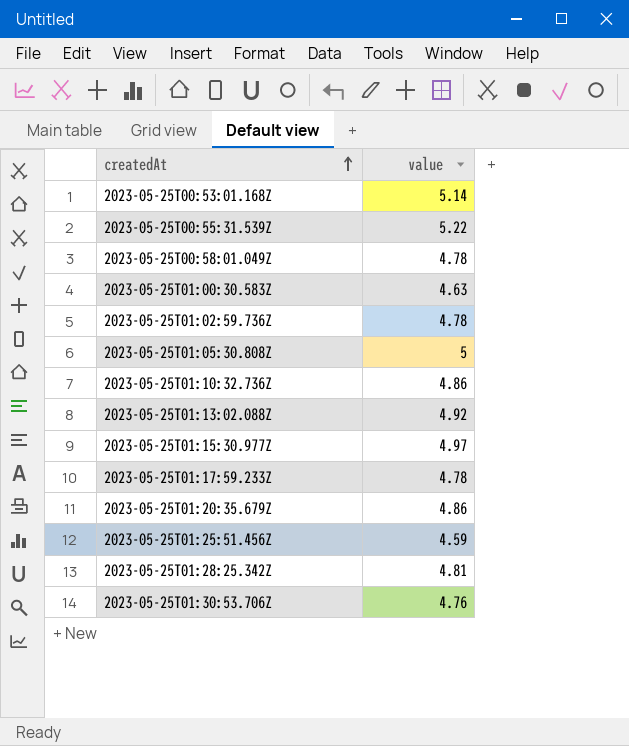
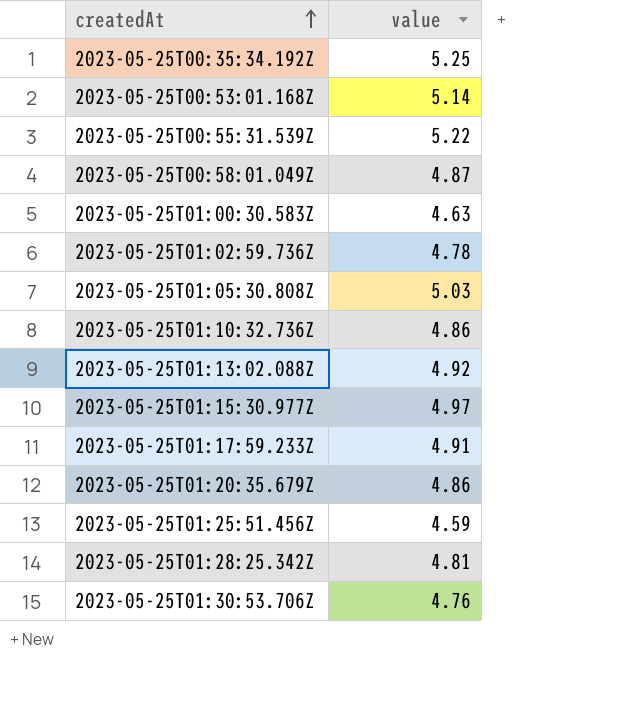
row 2023-05-25T00:35:34.192Z: none -> 5.25
2023-05-25T00:58:01.049Z | value: 4.78 -> 4.87
2023-05-25T01:05:30.808Z | value: 5 -> 5.03
2023-05-25T01:17:59.233Z | value: 4.78 -> 4.91

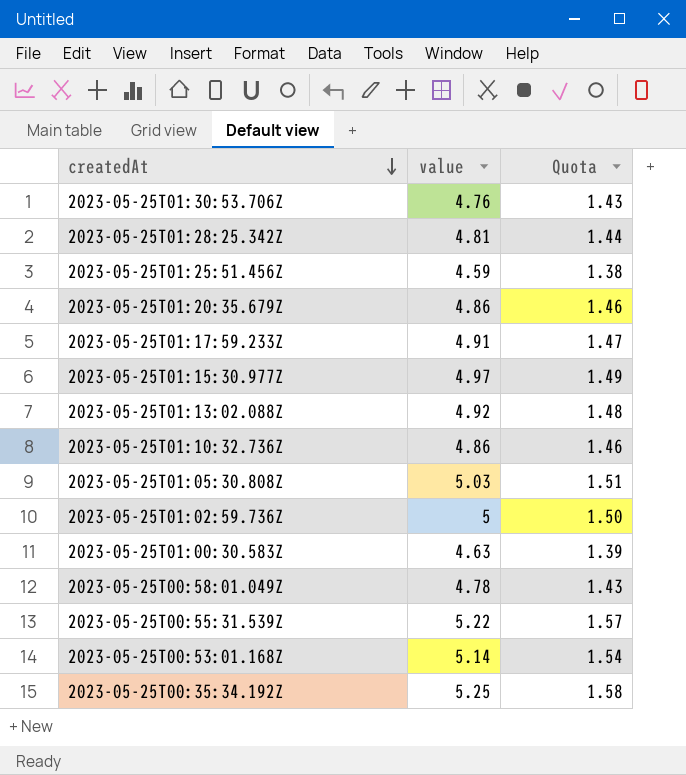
row order: createdAt ascending -> createdAt descending
column Quota | formula: none -> [value] * 0.3
2023-05-25T01:02:59.736Z | value: 4.78 -> 5
2023-05-25T00:58:01.049Z | value: 4.87 -> 4.78

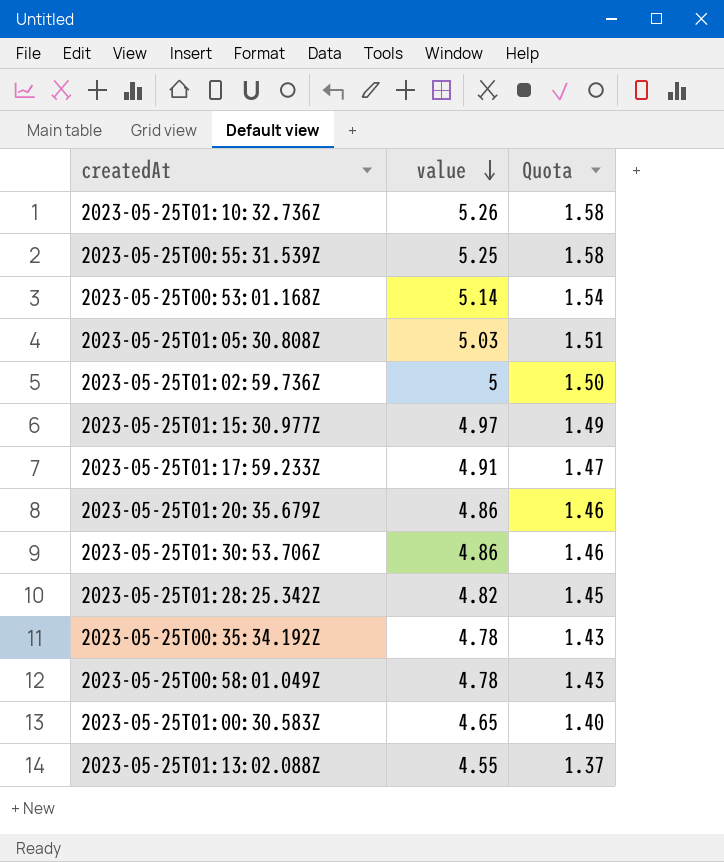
row order: createdAt descending -> value descending
row 2023-05-25T01:25:51.456Z: 4.59 | 1.38 -> none
2023-05-25T01:10:32.736Z | value: 4.86 -> 5.26
2023-05-25T01:10:32.736Z | Quota: 1.46 -> 1.58
2023-05-25T00:55:31.539Z | value: 5.22 -> 5.25
2023-05-25T00:55:31.539Z | Quota: 1.57 -> 1.58
2023-05-25T01:30:53.706Z | value: 4.76 -> 4.86
2023-05-25T01:30:53.706Z | Quota: 1.43 -> 1.46
2023-05-25T01:28:25.342Z | value: 4.81 -> 4.82
2023-05-25T01:28:25.342Z | Quota: 1.44 -> 1.45
2023-05-25T00:35:34.192Z | value: 5.25 -> 4.78
2023-05-25T00:35:34.192Z | Quota: 1.58 -> 1.43
2023-05-25T01:00:30.583Z | value: 4.63 -> 4.65
2023-05-25T01:00:30.583Z | Quota: 1.39 -> 1.40
2023-05-25T01:13:02.088Z | value: 4.92 -> 4.55
2023-05-25T01:13:02.088Z | Quota: 1.48 -> 1.37

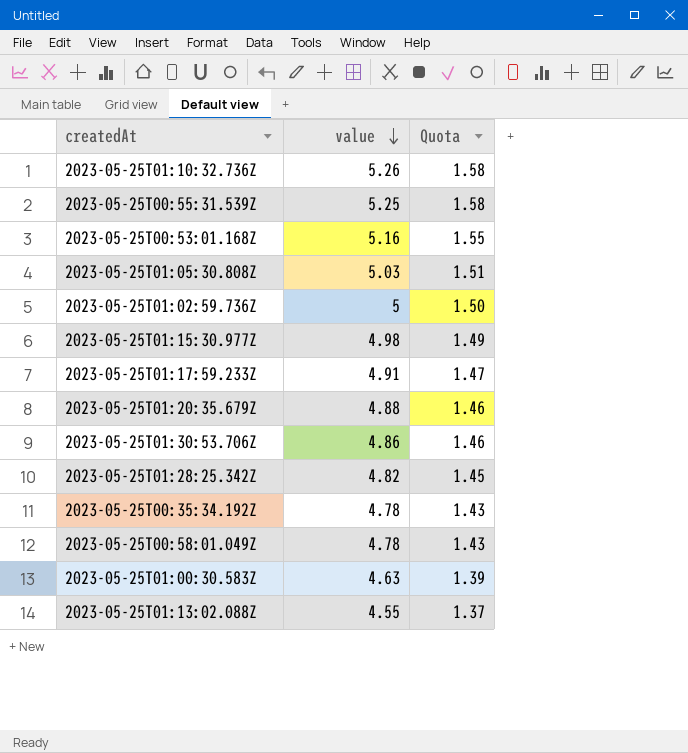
2023-05-25T00:53:01.168Z | value: 5.14 -> 5.16
2023-05-25T00:53:01.168Z | Quota: 1.54 -> 1.55
2023-05-25T01:15:30.977Z | value: 4.97 -> 4.98
2023-05-25T01:20:35.679Z | value: 4.86 -> 4.88
2023-05-25T01:00:30.583Z | value: 4.65 -> 4.63
2023-05-25T01:00:30.583Z | Quota: 1.40 -> 1.39

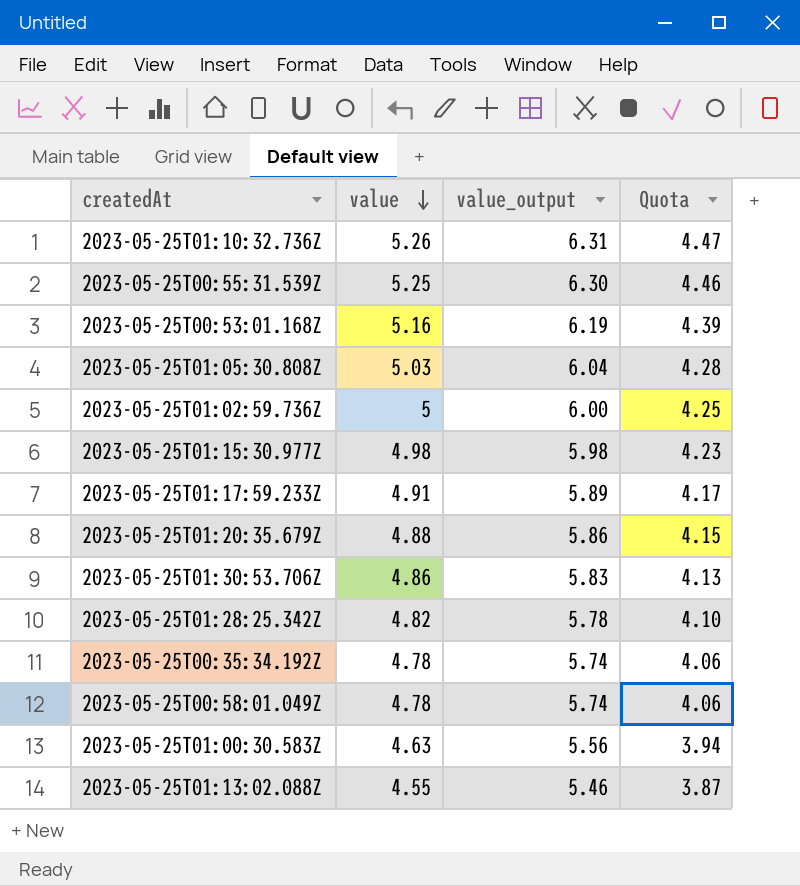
column value_output | formula: none -> [value] * 1.2
column Quota | formula: [value] * 0.3 -> [value] * 0.85

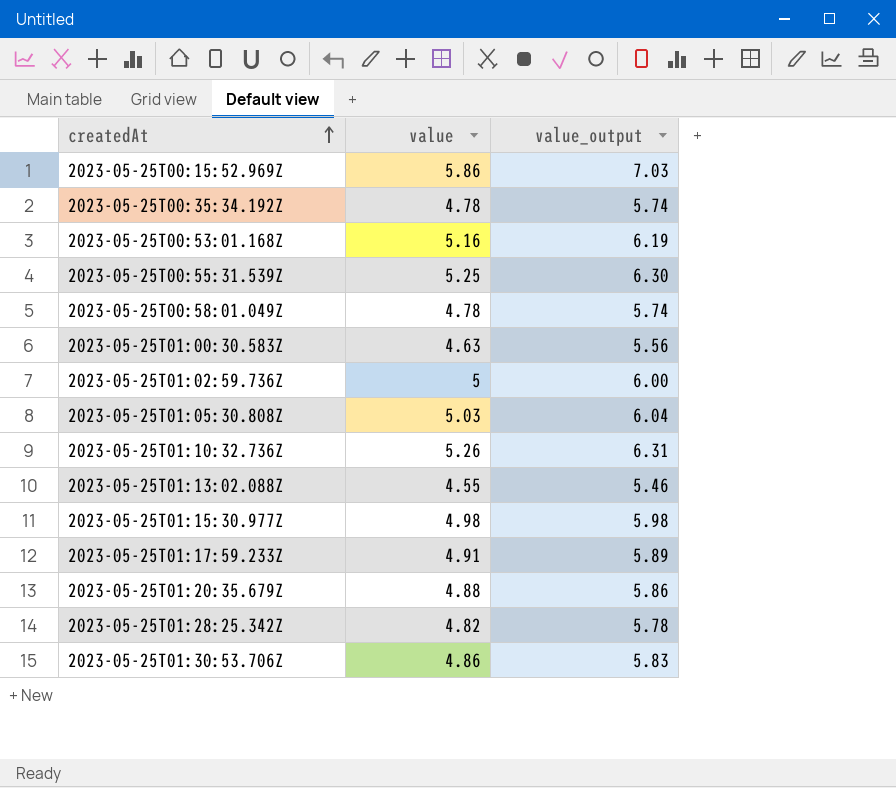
row order: value descending -> createdAt ascending
column Quota | formula: [value] * 0.85 -> none
row 2023-05-25T00:15:52.969Z: none -> 5.86 | 7.03

